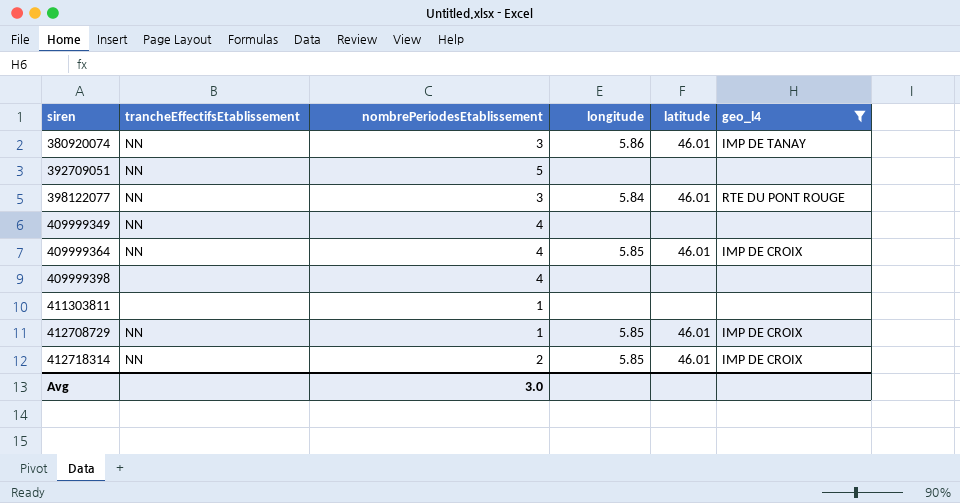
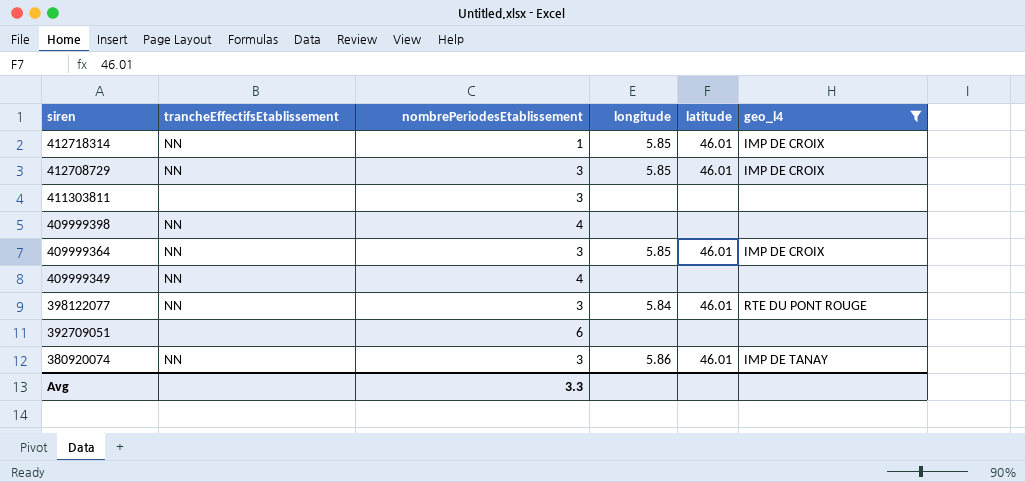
row order: siren ascending -> siren descending
412718314 | nombrePeriodesEtablissement: 2 -> 1
412708729 | nombrePeriodesEtablissement: 1 -> 3
411303811 | nombrePeriodesEtablissement: 1 -> 3
409999398 | trancheEffectifsEtablissement: none -> NN
409999364 | nombrePeriodesEtablissement: 4 -> 3
392709051 | trancheEffectifsEtablissement: NN -> none
392709051 | nombrePeriodesEtablissement: 5 -> 6
Avg | nombrePeriodesEtablissement: 3.0 -> 3.3

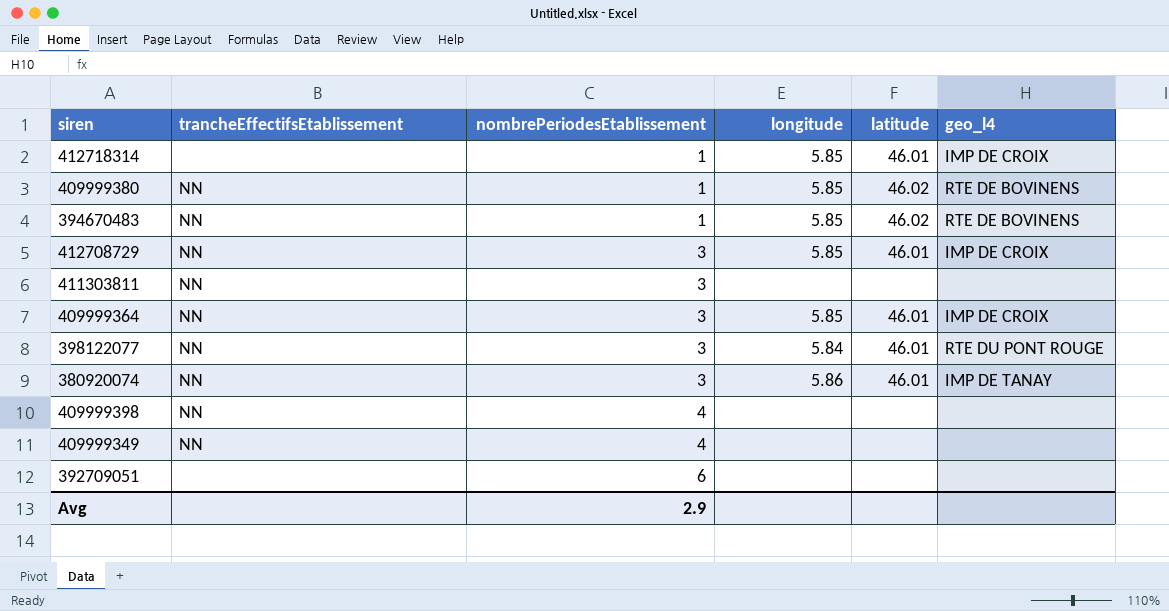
filter: geo_l4 != RTE DE BOVINENS -> none
row order: siren descending -> nombrePeriodesEtablissement ascending
412718314 | trancheEffectifsEtablissement: NN -> none
411303811 | trancheEffectifsEtablissement: none -> NN
Avg | nombrePeriodesEtablissement: 3.3 -> 2.9

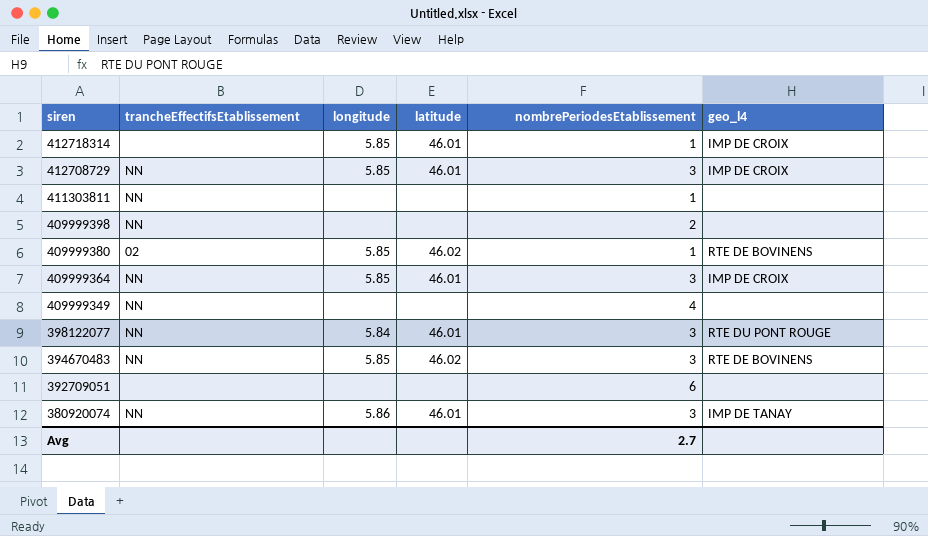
row order: nombrePeriodesEtablissement ascending -> siren descending
column nombrePeriodesEtablissement | position: 3 -> 5
411303811 | nombrePeriodesEtablissement: 3 -> 1
409999398 | nombrePeriodesEtablissement: 4 -> 2
409999380 | trancheEffectifsEtablissement: NN -> 02
394670483 | nombrePeriodesEtablissement: 1 -> 3
Avg | nombrePeriodesEtablissement: 2.9 -> 2.7

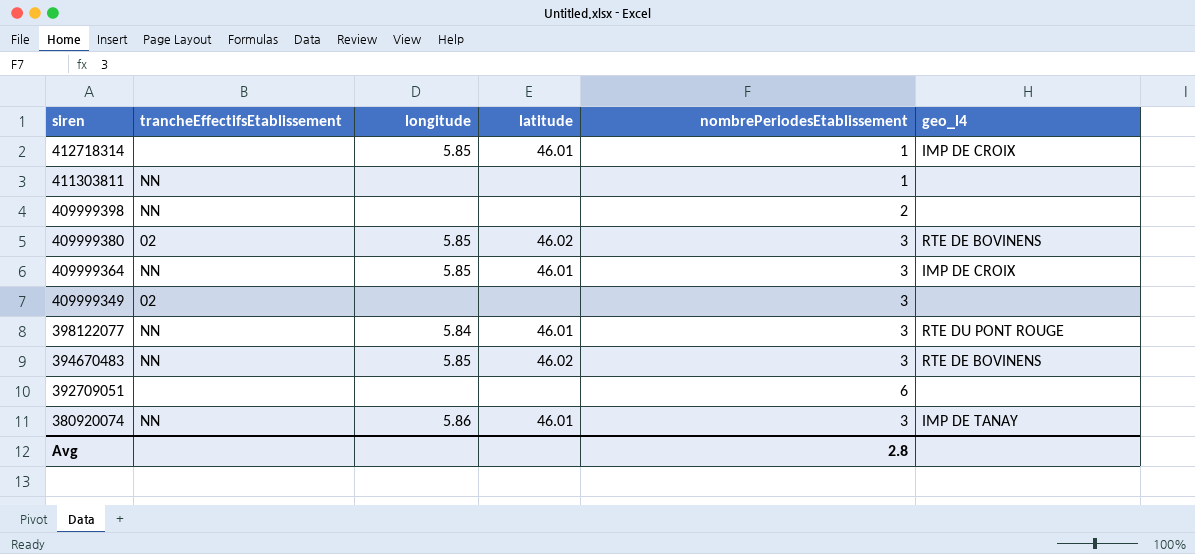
row 412708729: NN | 5.85 | 46.01 | 3 | IMP DE CROIX -> none
409999380 | nombrePeriodesEtablissement: 1 -> 3
409999349 | trancheEffectifsEtablissement: NN -> 02
409999349 | nombrePeriodesEtablissement: 4 -> 3
Avg | nombrePeriodesEtablissement: 2.7 -> 2.8

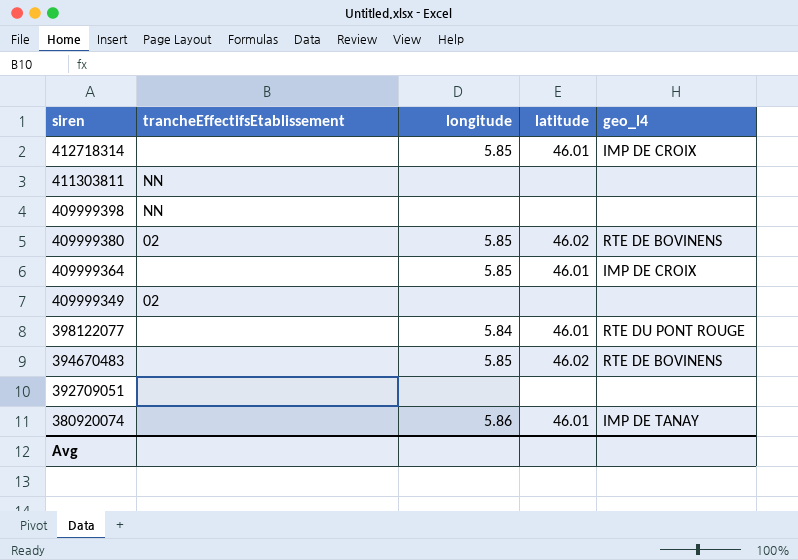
column nombrePeriodesEtablissement | position: 5 -> none
409999364 | trancheEffectifsEtablissement: NN -> none
398122077 | trancheEffectifsEtablissement: NN -> none
394670483 | trancheEffectifsEtablissement: NN -> none
380920074 | trancheEffectifsEtablissement: NN -> none

